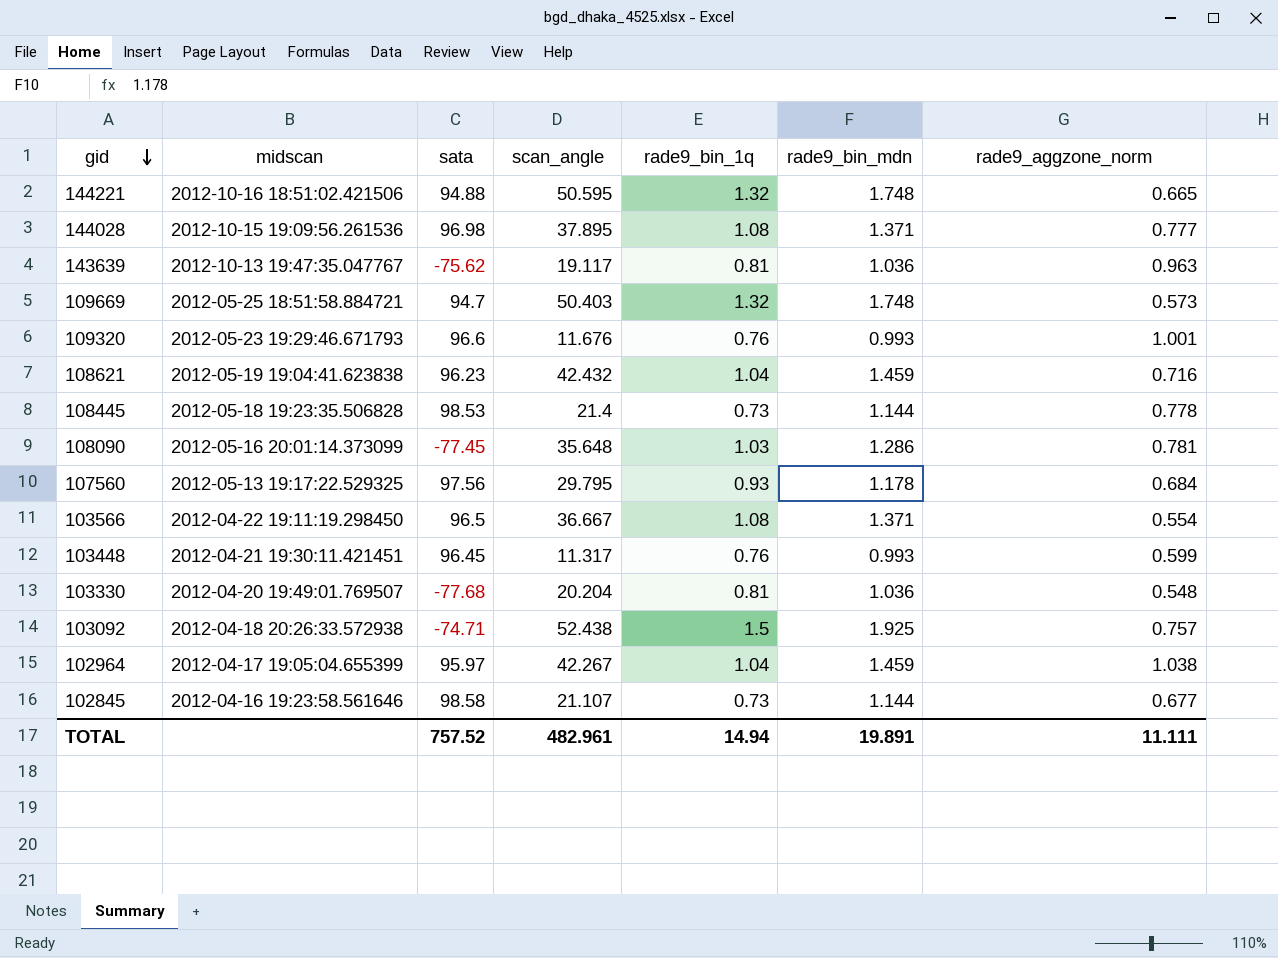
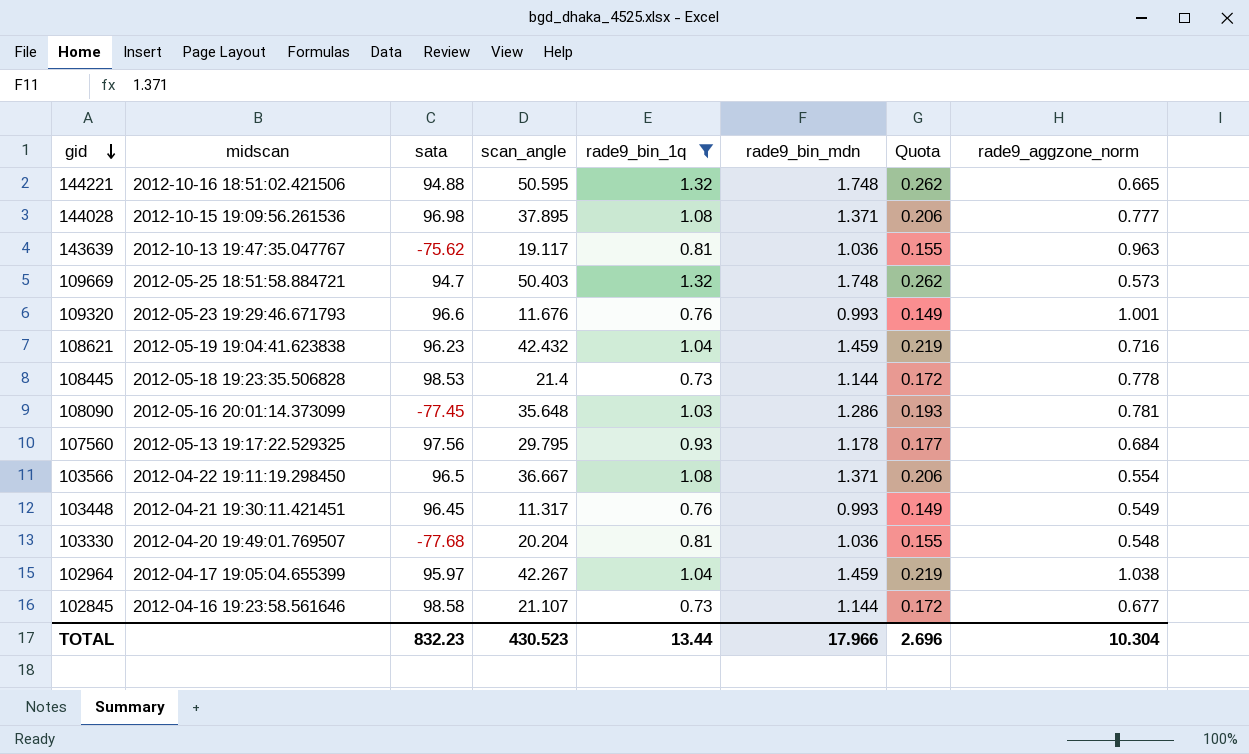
filter: none -> rade9_bin_1q != 1.5
column Quota | formula: none -> [rade9_bin_mdn] * 0.15
103448 | rade9_aggzone_norm: 0.599 -> 0.549
TOTAL | sata: 757.52 -> 832.23
TOTAL | scan_angle: 482.961 -> 430.523
TOTAL | rade9_bin_1q: 14.94 -> 13.44
TOTAL | rade9_bin_mdn: 19.891 -> 17.966
TOTAL | rade9_aggzone_norm: 11.111 -> 10.304

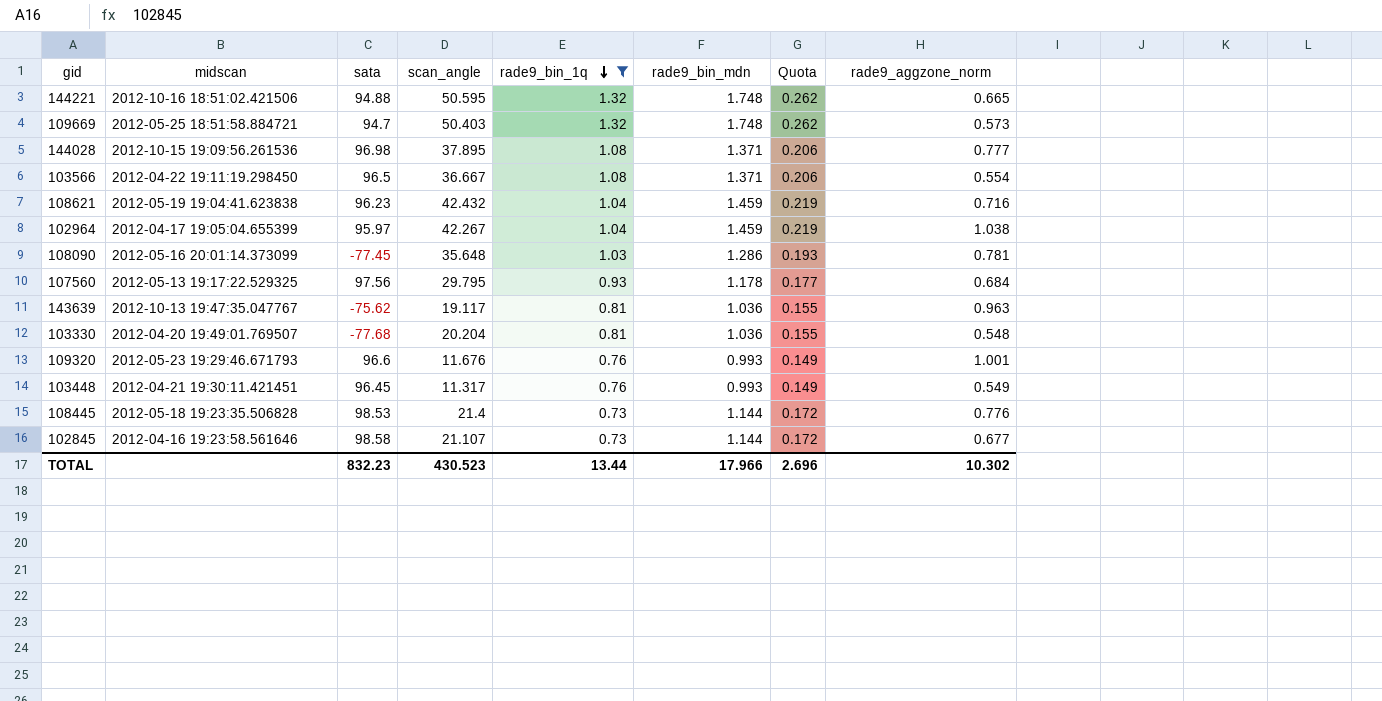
row order: gid descending -> rade9_bin_1q descending
108445 | rade9_aggzone_norm: 0.778 -> 0.776
TOTAL | rade9_aggzone_norm: 10.304 -> 10.302

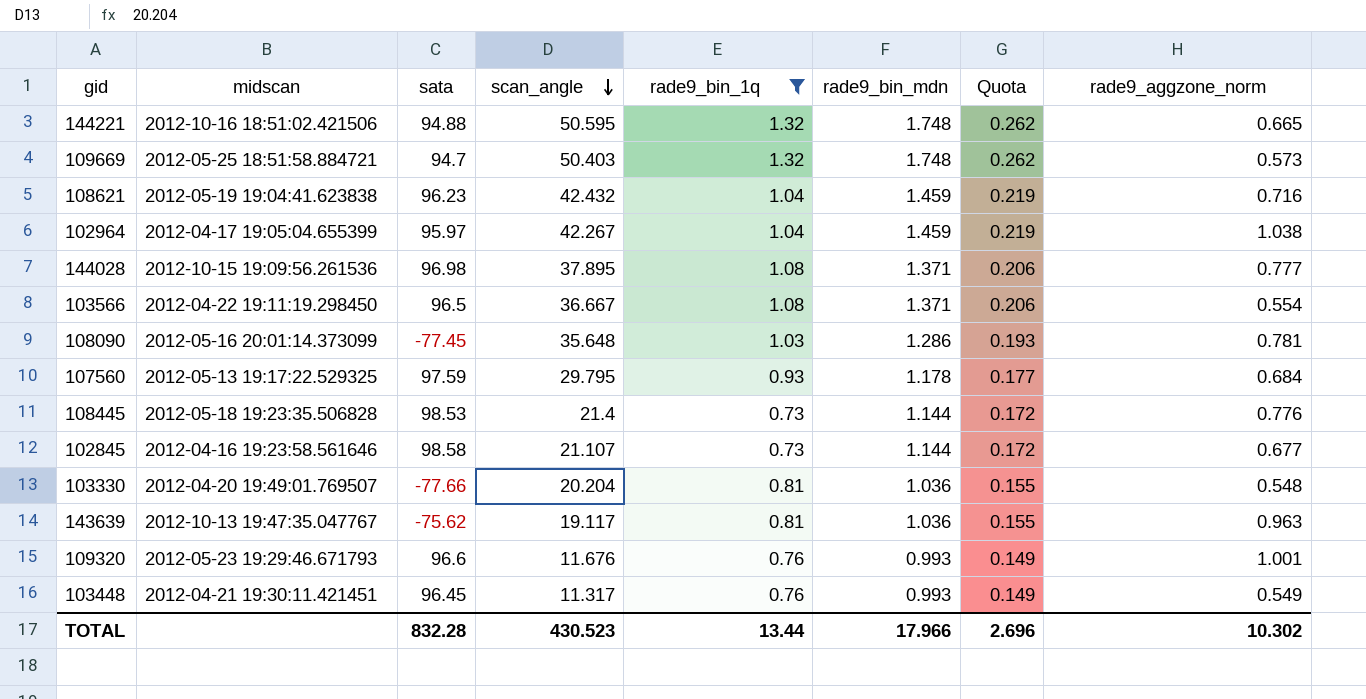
row order: rade9_bin_1q descending -> scan_angle descending
107560 | sata: 97.56 -> 97.59
103330 | sata: -77.68 -> -77.66
TOTAL | sata: 832.23 -> 832.28

